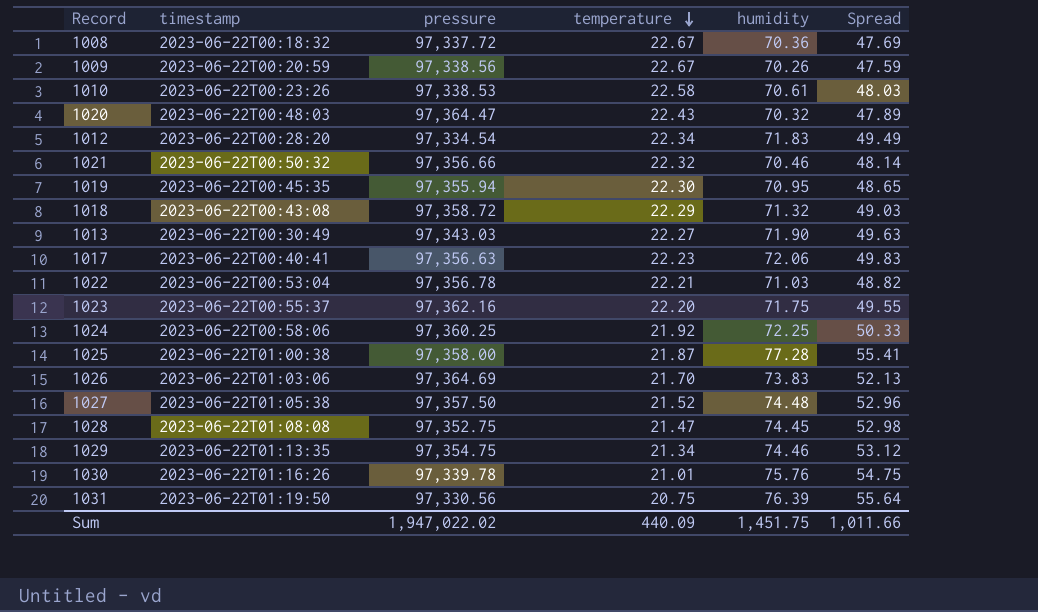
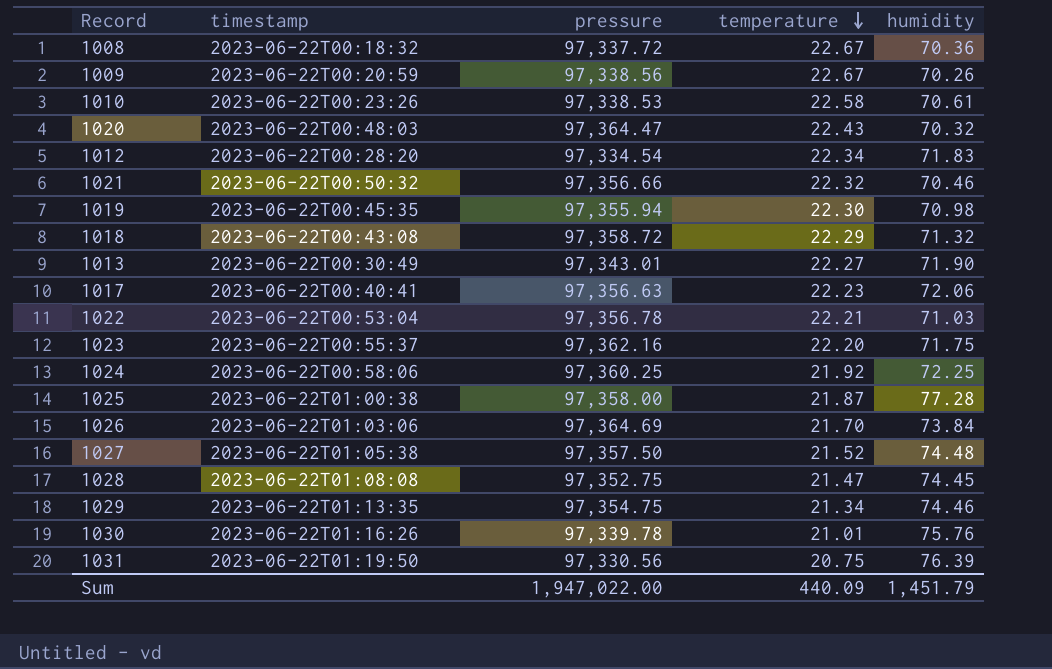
column Spread | formula: [humidity] - [temperature] -> none
1019 | humidity: 70.95 -> 70.98
1013 | pressure: 97,343.03 -> 97,343.01
1026 | humidity: 73.83 -> 73.84
Sum | pressure: 1,947,022.02 -> 1,947,022.00
Sum | humidity: 1,451.75 -> 1,451.79

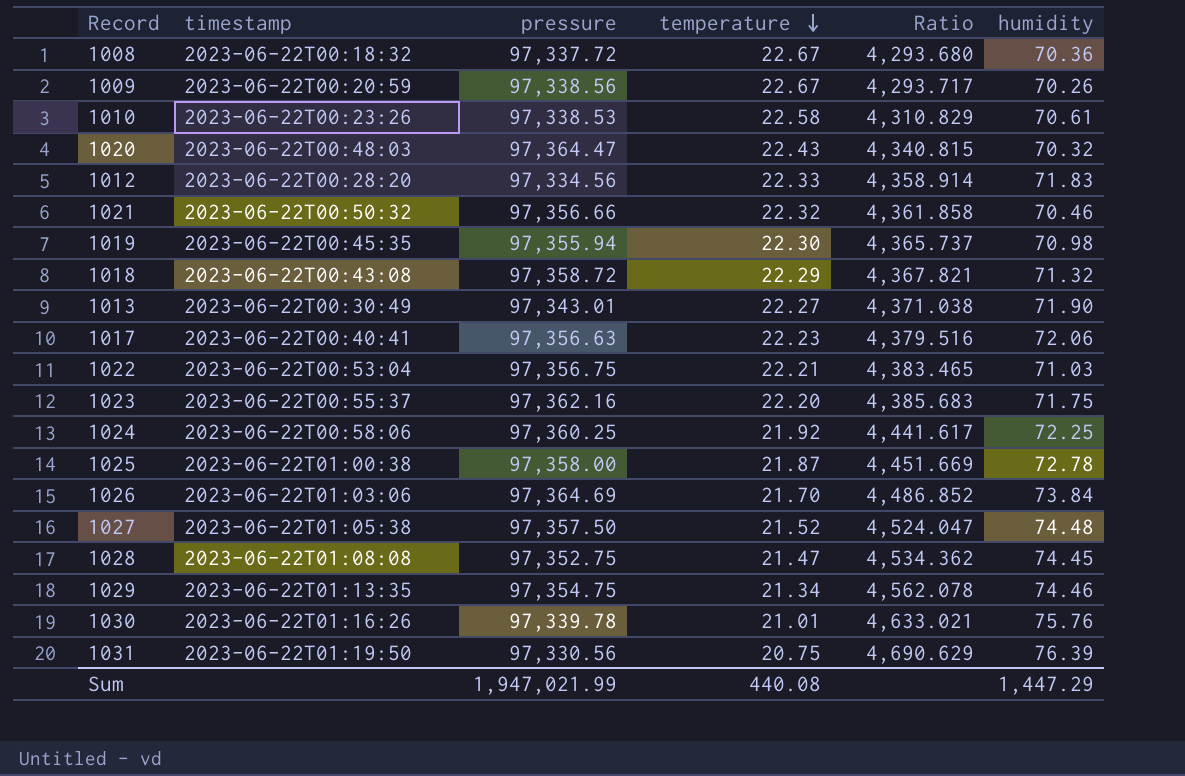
column Ratio | formula: none -> [pressure] / [temperature]
1012 | pressure: 97,334.54 -> 97,334.56
1012 | temperature: 22.34 -> 22.33
1022 | pressure: 97,356.78 -> 97,356.75
1025 | humidity: 77.28 -> 72.78
Sum | pressure: 1,947,022.00 -> 1,947,021.99
Sum | temperature: 440.09 -> 440.08
Sum | humidity: 1,451.79 -> 1,447.29

